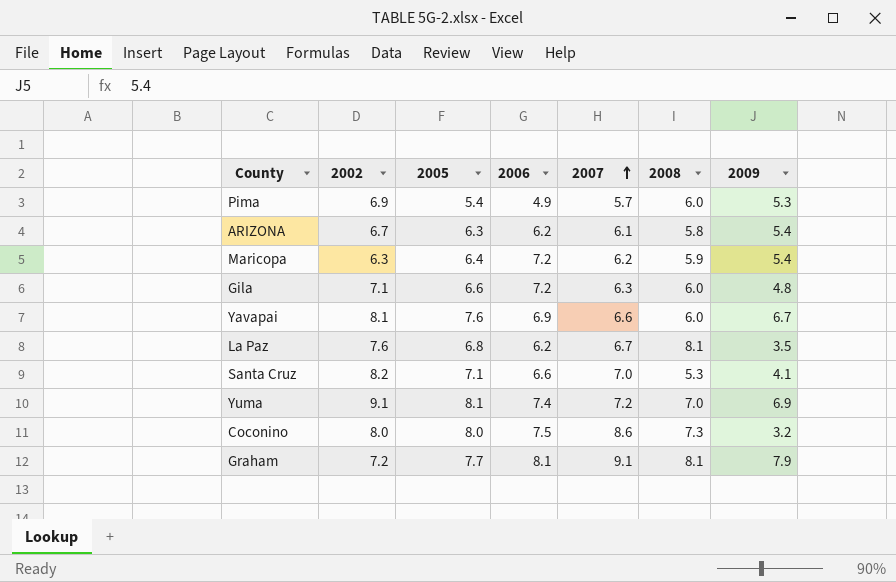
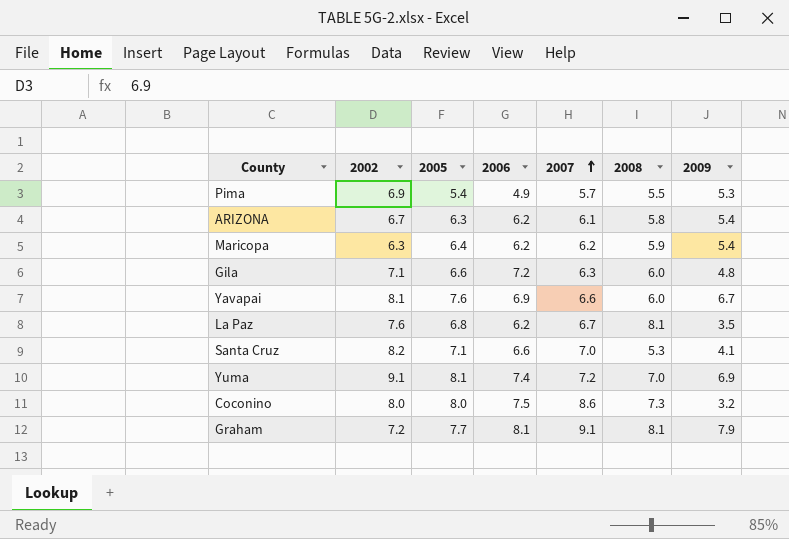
Pima | 2008: 6.0 -> 5.5
Maricopa | 2006: 7.2 -> 6.2

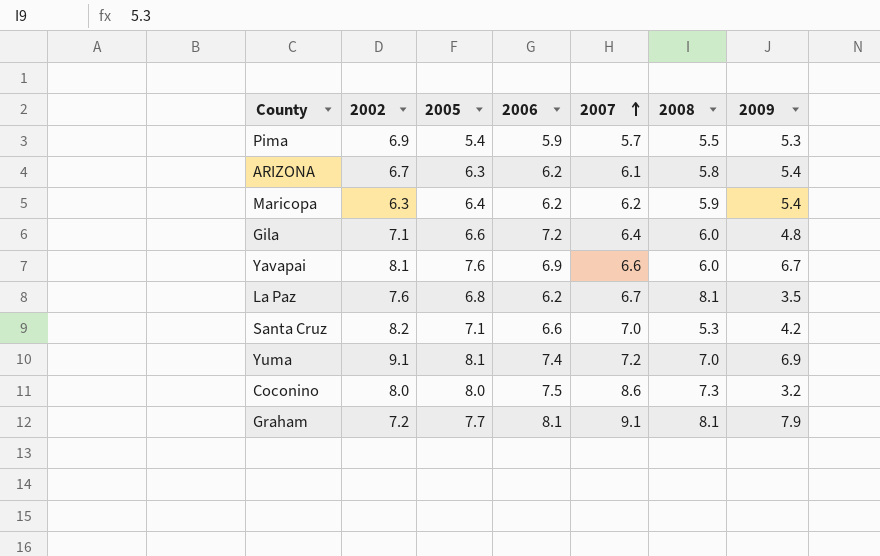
Pima | 2006: 4.9 -> 5.9
Gila | 2007: 6.3 -> 6.4
Santa Cruz | 2009: 4.1 -> 4.2

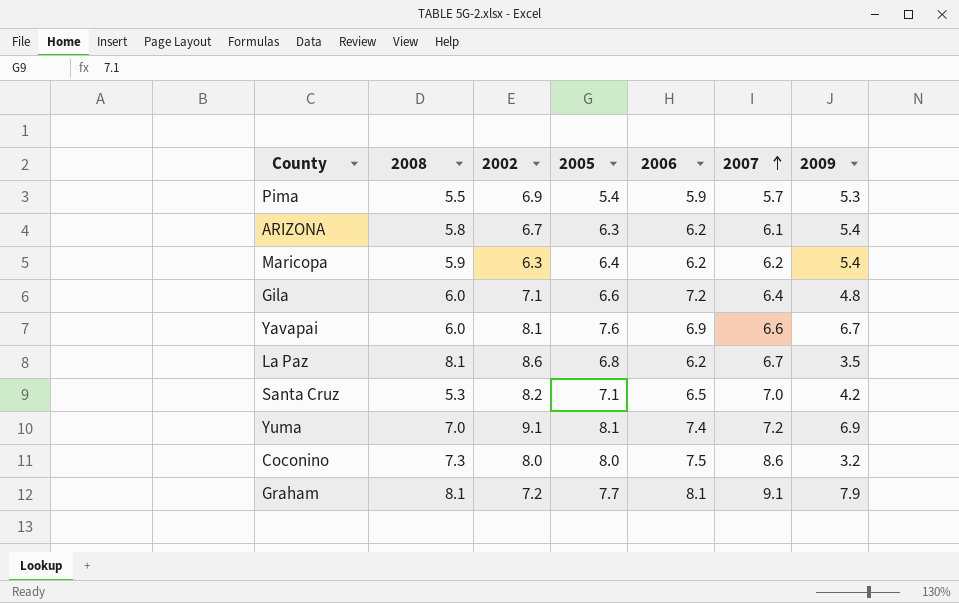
column 2008 | position: 6 -> 2
La Paz | 2002: 7.6 -> 8.6
Santa Cruz | 2006: 6.6 -> 6.5

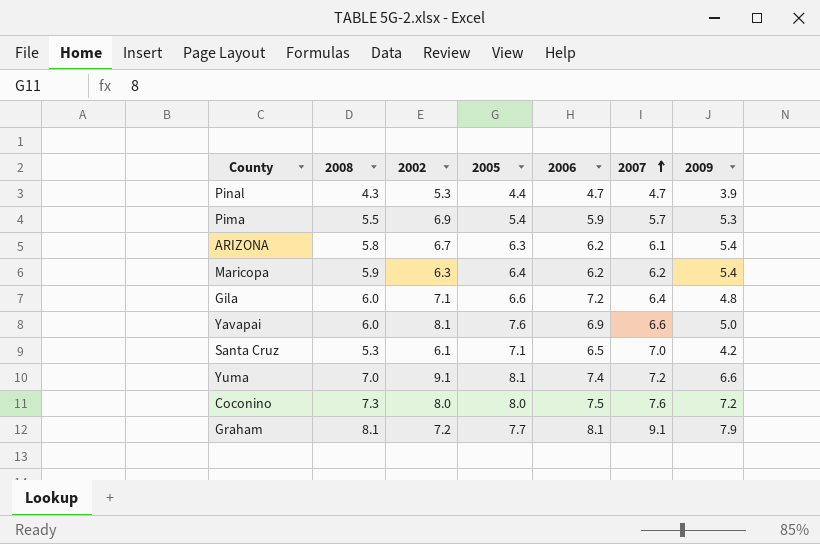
row La Paz: 8.1 | 8.6 | 6.8 | 6.2 | 6.7 | 3.5 -> none
row Pinal: none -> 4.3 | 5.3 | 4.4 | 4.7 | 4.7 | 3.9
Yavapai | 2009: 6.7 -> 5.0
Santa Cruz | 2002: 8.2 -> 6.1
Yuma | 2009: 6.9 -> 6.6
Coconino | 2007: 8.6 -> 7.6
Coconino | 2009: 3.2 -> 7.2

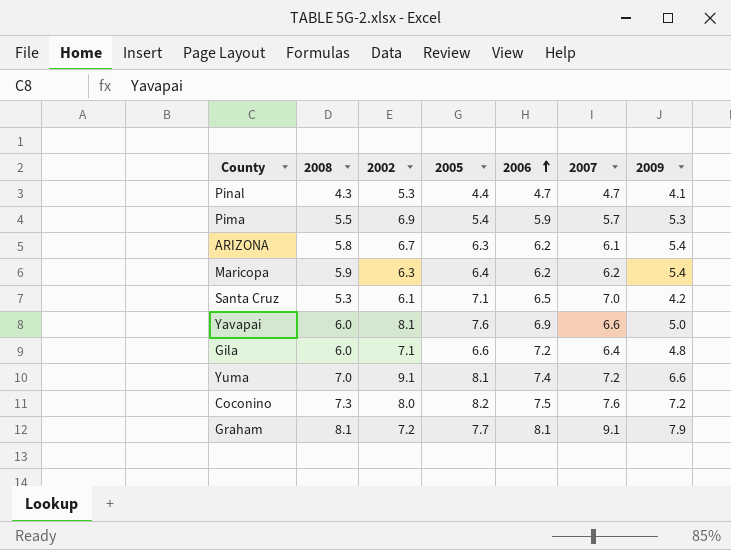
row order: 2007 ascending -> 2006 ascending
Pinal | 2009: 3.9 -> 4.1
Coconino | 2005: 8.0 -> 8.2

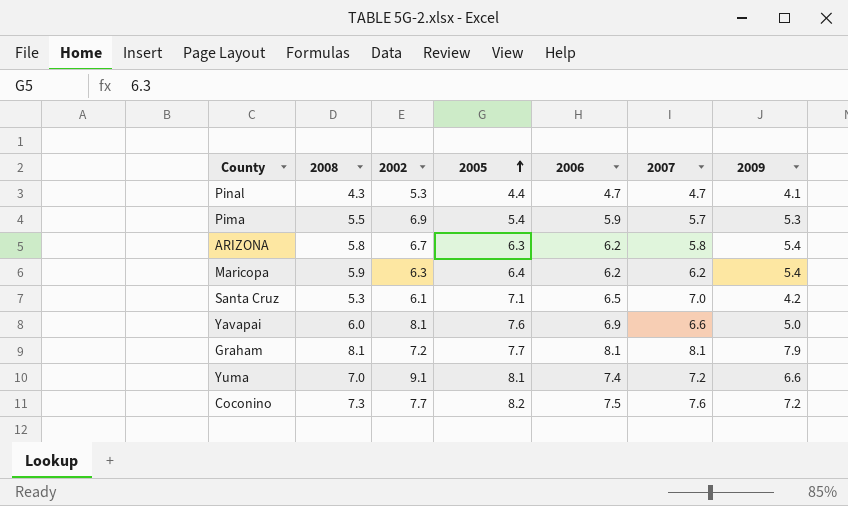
row order: 2006 ascending -> 2005 ascending
row Gila: 6.0 | 7.1 | 6.6 | 7.2 | 6.4 | 4.8 -> none
ARIZONA | 2007: 6.1 -> 5.8
Graham | 2007: 9.1 -> 8.1
Coconino | 2002: 8.0 -> 7.7

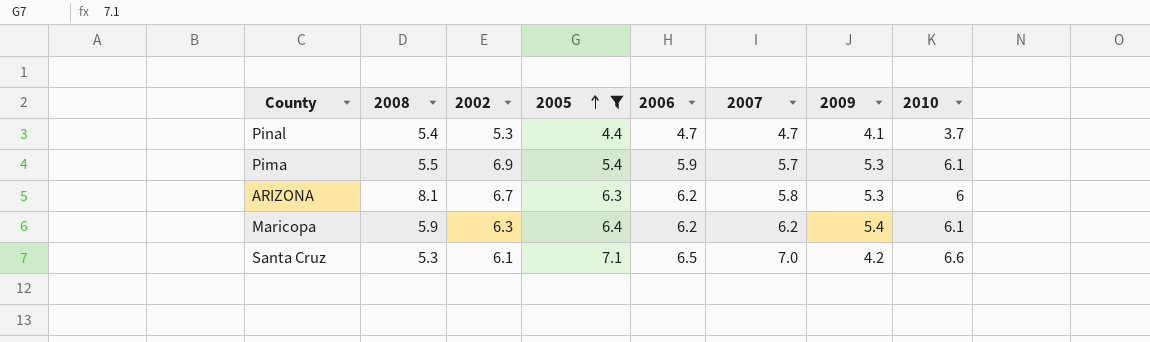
filter: none -> 2005 <= 7.1
column 2010 | position: none -> 8
Pinal | 2008: 4.3 -> 5.4
ARIZONA | 2008: 5.8 -> 8.1
ARIZONA | 2009: 5.4 -> 5.3

